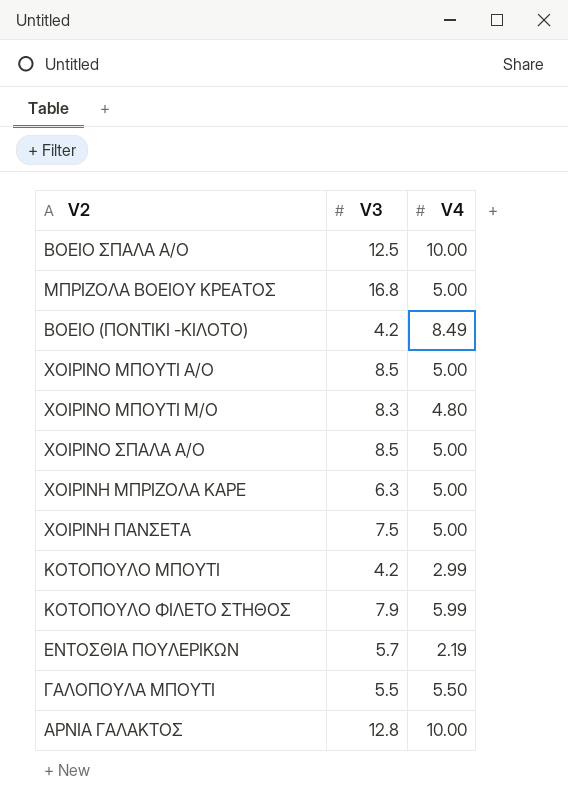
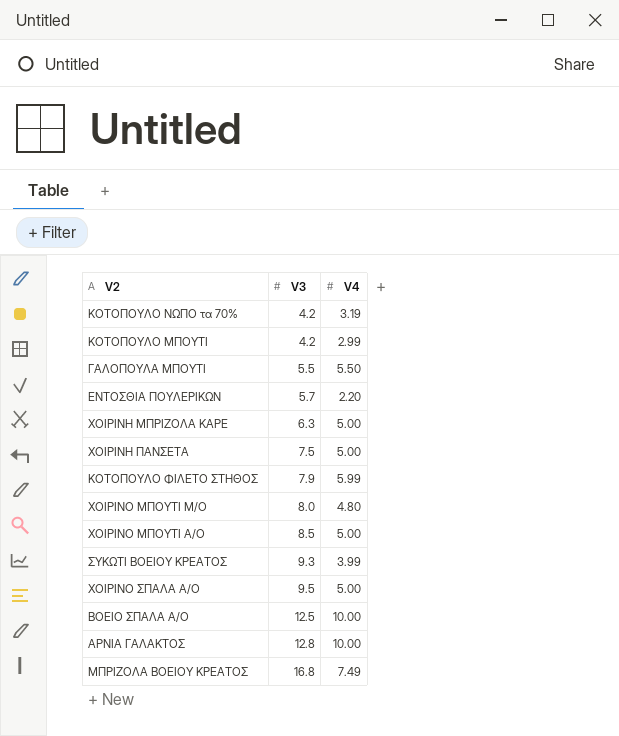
row order: none -> V3 ascending
row ΒΟΕΙΟ (ΠΟΝΤΙΚΙ -ΚΙΛΟΤΟ): 4.2 | 8.49 -> none
row ΚΟΤΟΠΟΥΛΟ ΝΩΠΟ τα 70%: none -> 4.2 | 3.19
ΕΝΤΟΣΘΙΑ ΠΟΥΛΕΡΙΚΩΝ | V4: 2.19 -> 2.20
ΧΟΙΡΙΝΟ ΜΠΟΥΤΙ Μ/Ο | V3: 8.3 -> 8.0
row ΣΥΚΩΤΙ ΒΟΕΙΟΥ ΚΡΕΑΤΟΣ: none -> 9.3 | 3.99
ΧΟΙΡΙΝΟ ΣΠΑΛΑ Α/Ο | V3: 8.5 -> 9.5
ΜΠΡΙΖΟΛΑ ΒΟΕΙΟΥ ΚΡΕΑΤΟΣ | V4: 5.00 -> 7.49

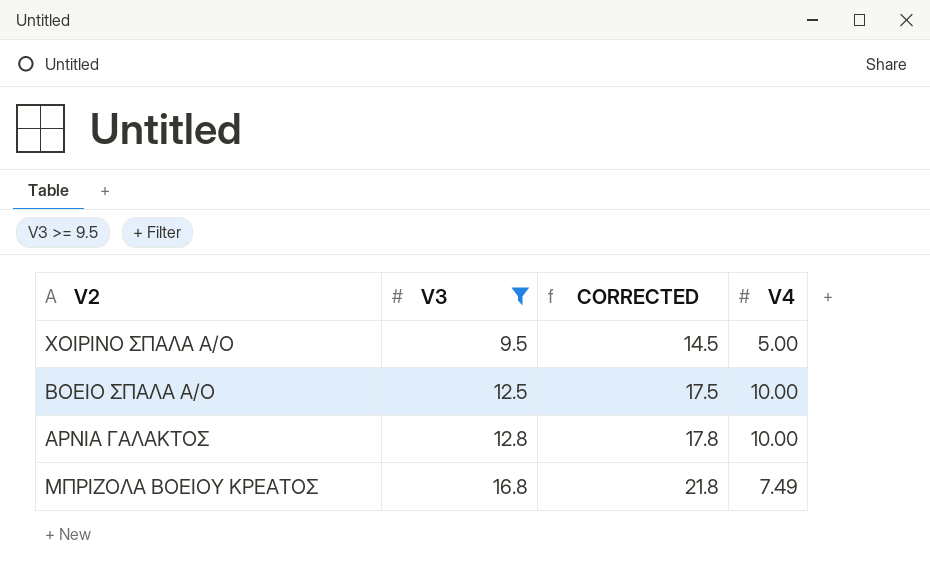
filter: none -> V3 >= 9.5
column CORRECTED | formula: none -> [V3] + 5

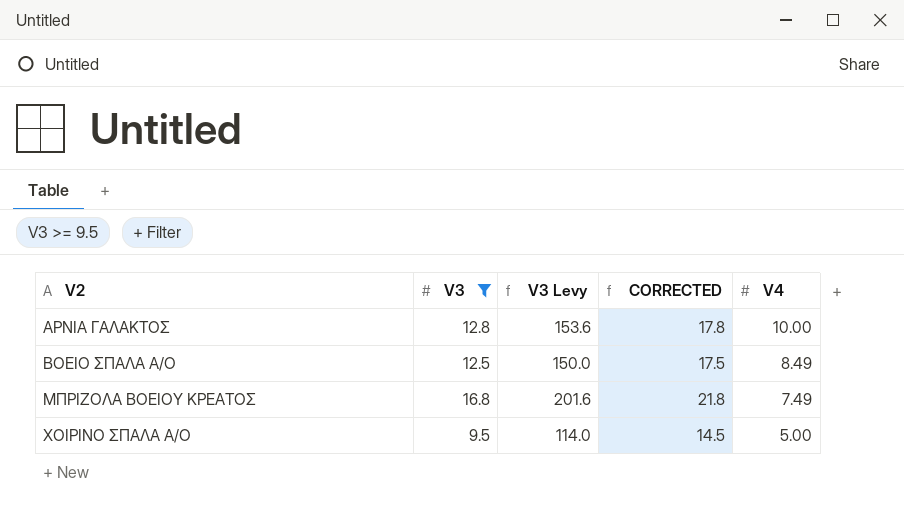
row order: V3 ascending -> V2 ascending
column V3 Levy | formula: none -> [V3] * 12
ΒΟΕΙΟ ΣΠΑΛΑ Α/Ο | V4: 10.00 -> 8.49

